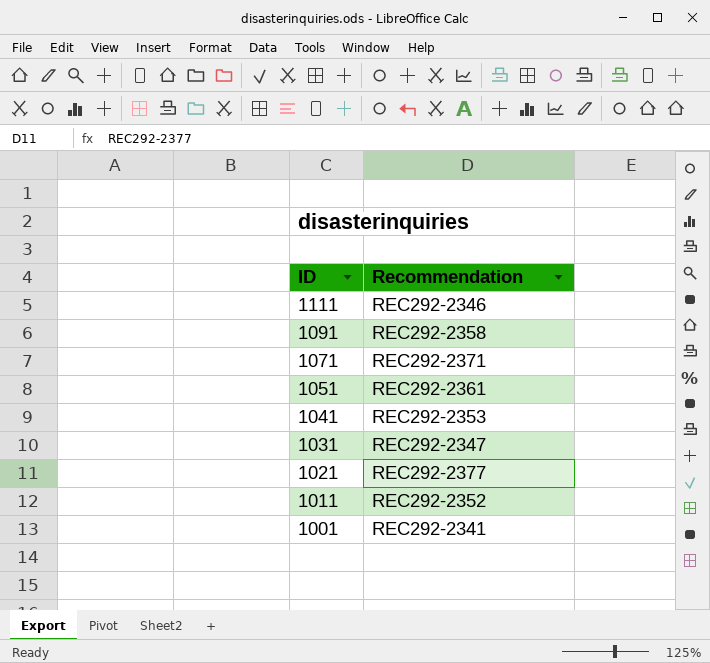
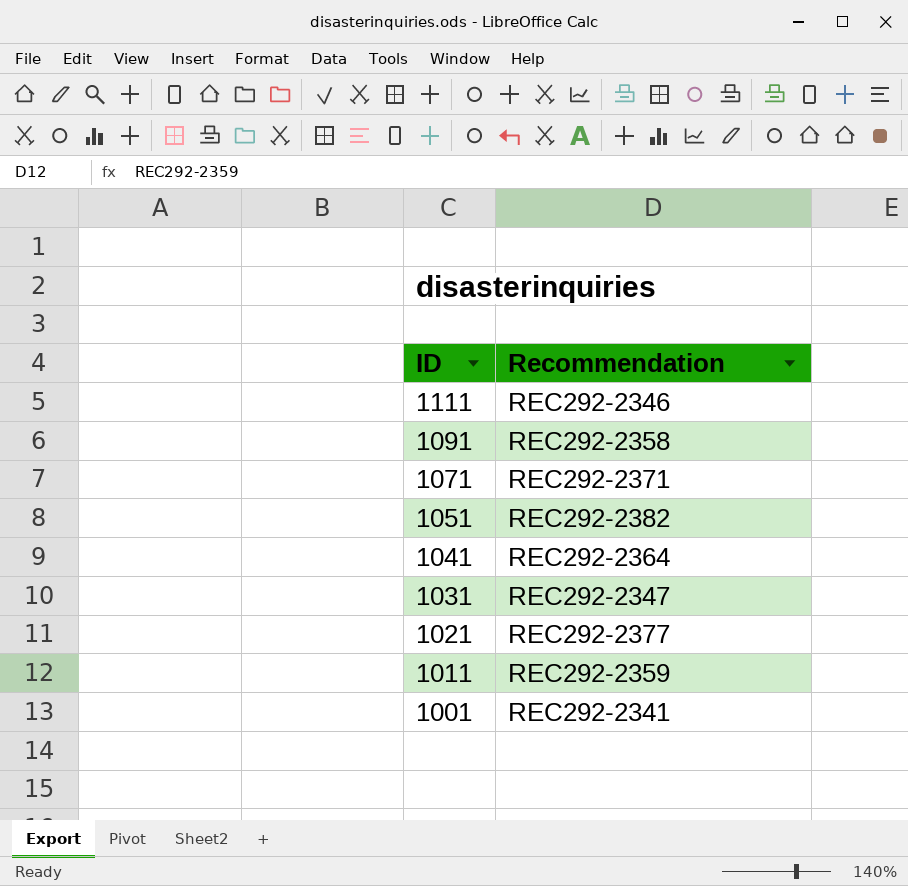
1051 | Recommendation: REC292-2361 -> REC292-2382
1041 | Recommendation: REC292-2353 -> REC292-2364
1011 | Recommendation: REC292-2352 -> REC292-2359

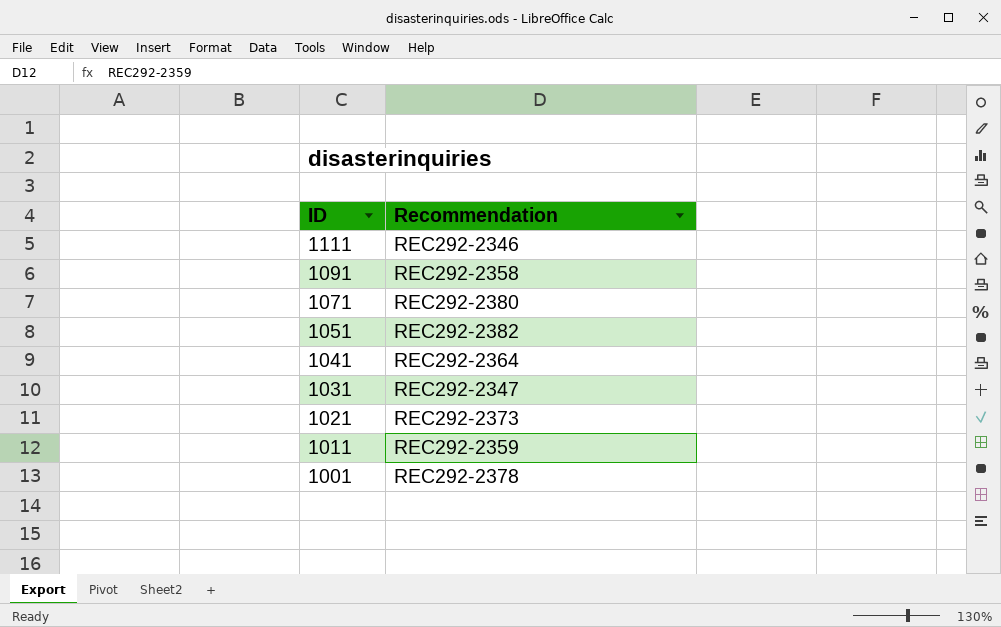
1071 | Recommendation: REC292-2371 -> REC292-2380
1021 | Recommendation: REC292-2377 -> REC292-2373
1001 | Recommendation: REC292-2341 -> REC292-2378

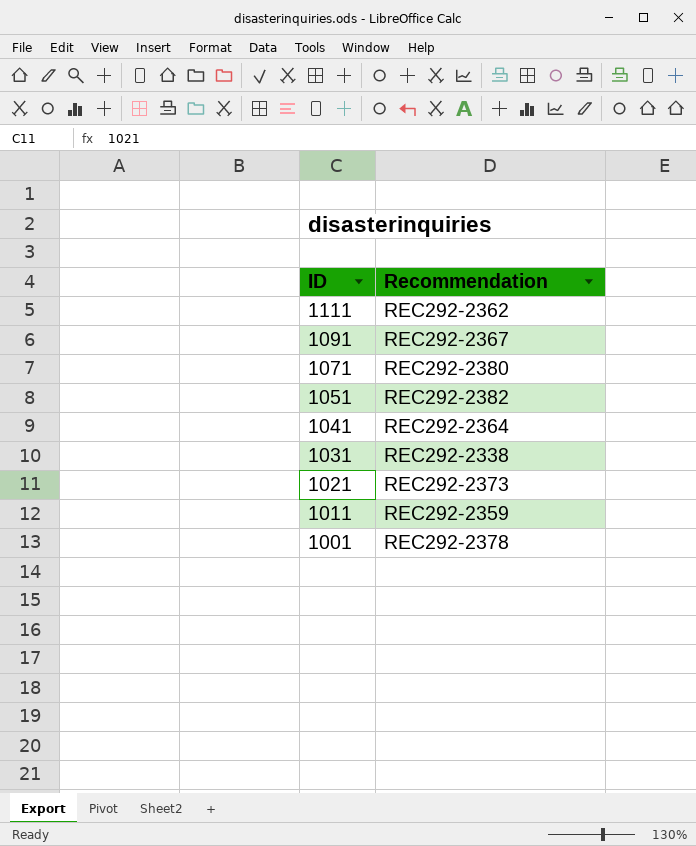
1111 | Recommendation: REC292-2346 -> REC292-2362
1091 | Recommendation: REC292-2358 -> REC292-2367
1031 | Recommendation: REC292-2347 -> REC292-2338

